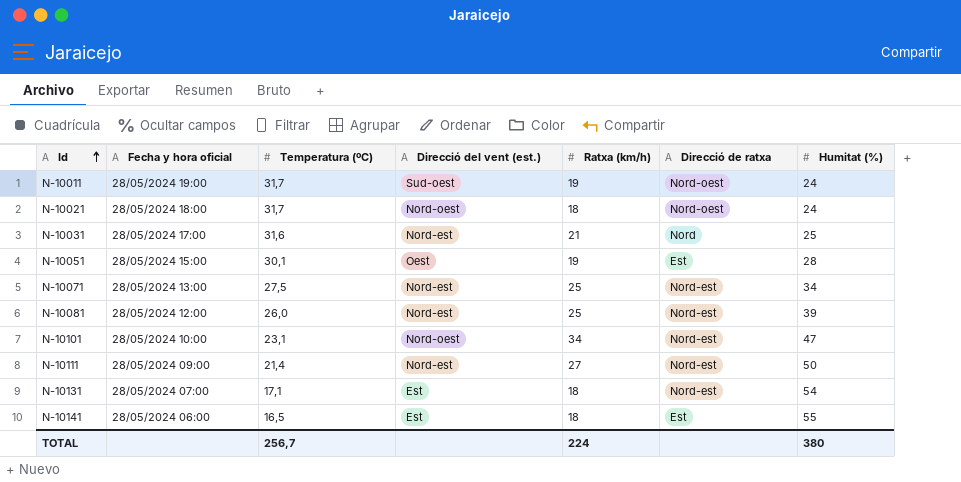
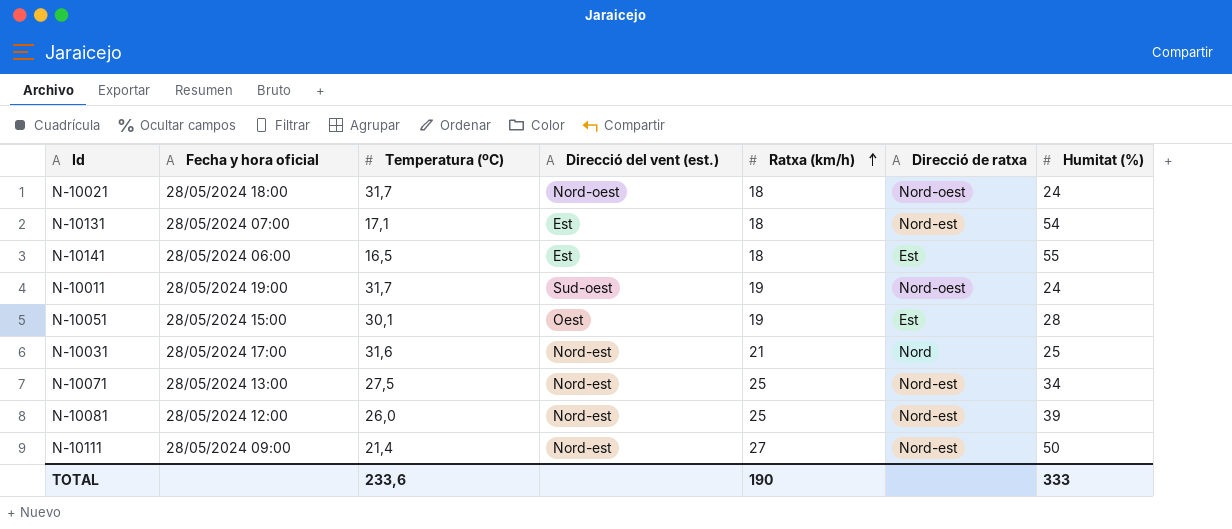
row order: Id ascending -> Ratxa (km/h) ascending
row N-10101: 28/05/2024 10:00 | 23,1 | Nord-oest | 34 | Nord-est | 47 -> none
TOTAL | Temperatura (ºC): 256,7 -> 233,6
TOTAL | Ratxa (km/h): 224 -> 190
TOTAL | Humitat (%): 380 -> 333

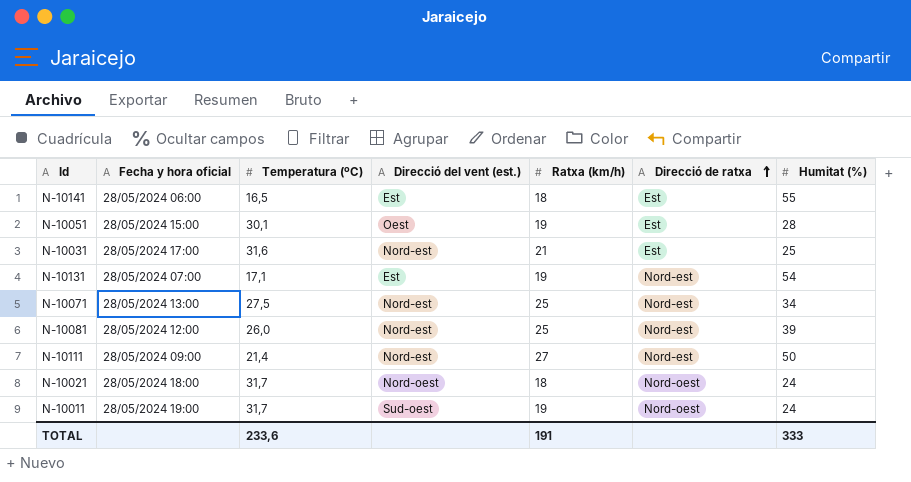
row order: Ratxa (km/h) ascending -> Direcció de ratxa ascending
N-10031 | Direcció de ratxa: Nord -> Est
N-10131 | Ratxa (km/h): 18 -> 19
TOTAL | Ratxa (km/h): 190 -> 191

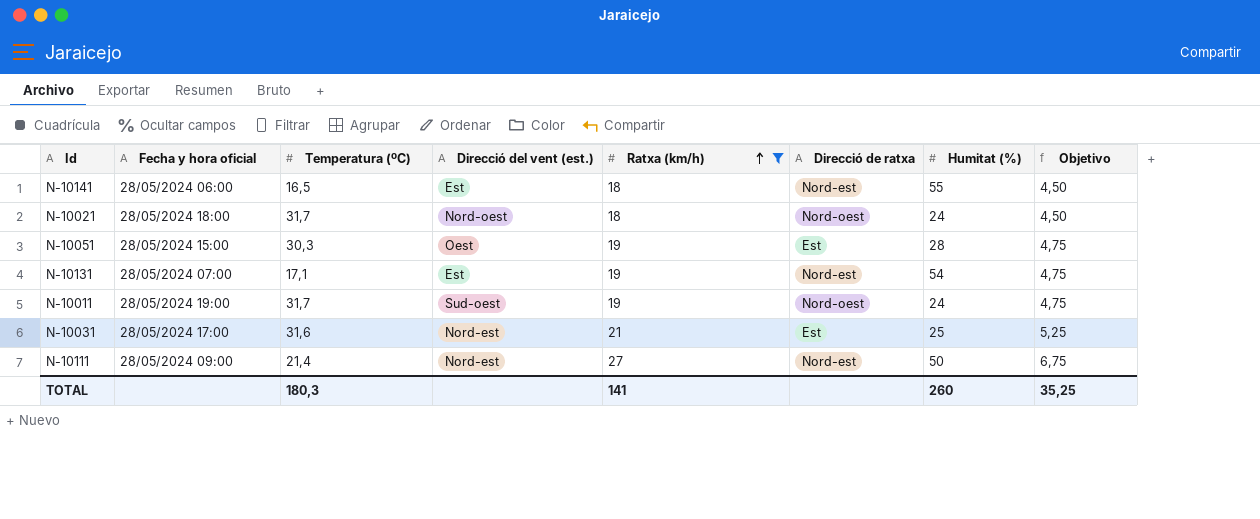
filter: none -> Ratxa (km/h) != 25
row order: Direcció de ratxa ascending -> Ratxa (km/h) ascending
column Objetivo | formula: none -> [Ratxa (km/h)] * 0,25
N-10141 | Direcció de ratxa: Est -> Nord-est
N-10051 | Temperatura (ºC): 30,1 -> 30,3
TOTAL | Temperatura (ºC): 233,6 -> 180,3
TOTAL | Ratxa (km/h): 191 -> 141
TOTAL | Humitat (%): 333 -> 260

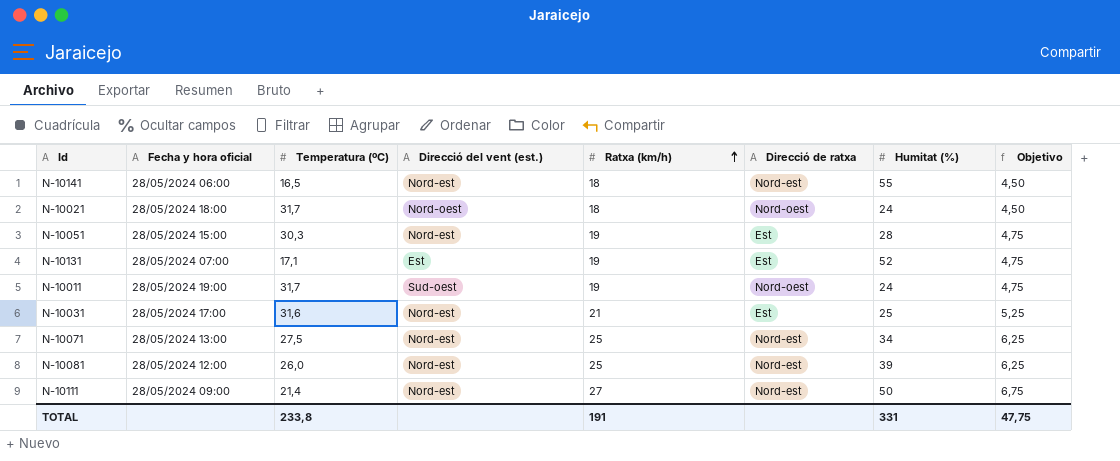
filter: Ratxa (km/h) != 25 -> none
N-10141 | Direcció del vent (est.): Est -> Nord-est
N-10051 | Direcció del vent (est.): Oest -> Nord-est
N-10131 | Direcció de ratxa: Nord-est -> Est
N-10131 | Humitat (%): 54 -> 52
TOTAL | Temperatura (ºC): 180,3 -> 233,8
TOTAL | Ratxa (km/h): 141 -> 191
TOTAL | Humitat (%): 260 -> 331
TOTAL | Objetivo: 35,25 -> 47,75

